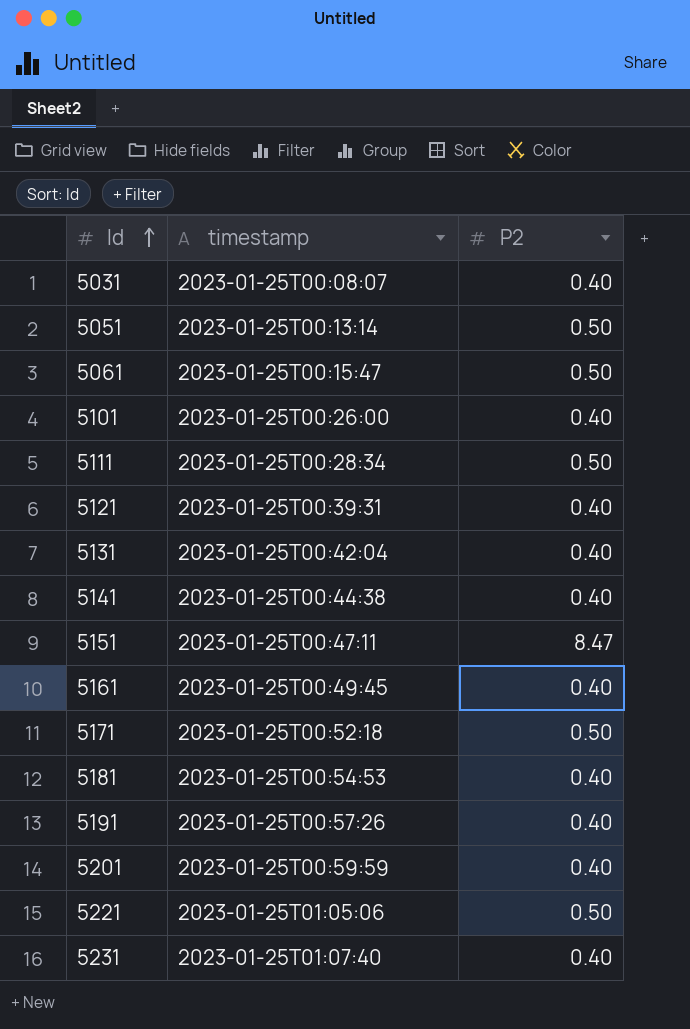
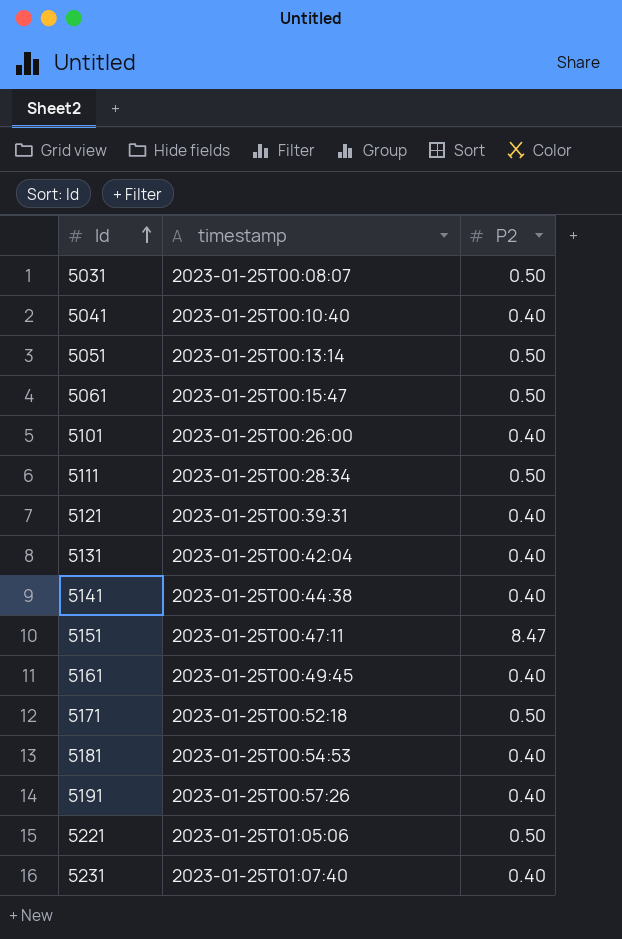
row 5201: 2023-01-25T00:59:59 | 0.40 -> none
5031 | P2: 0.40 -> 0.50
row 5041: none -> 2023-01-25T00:10:40 | 0.40

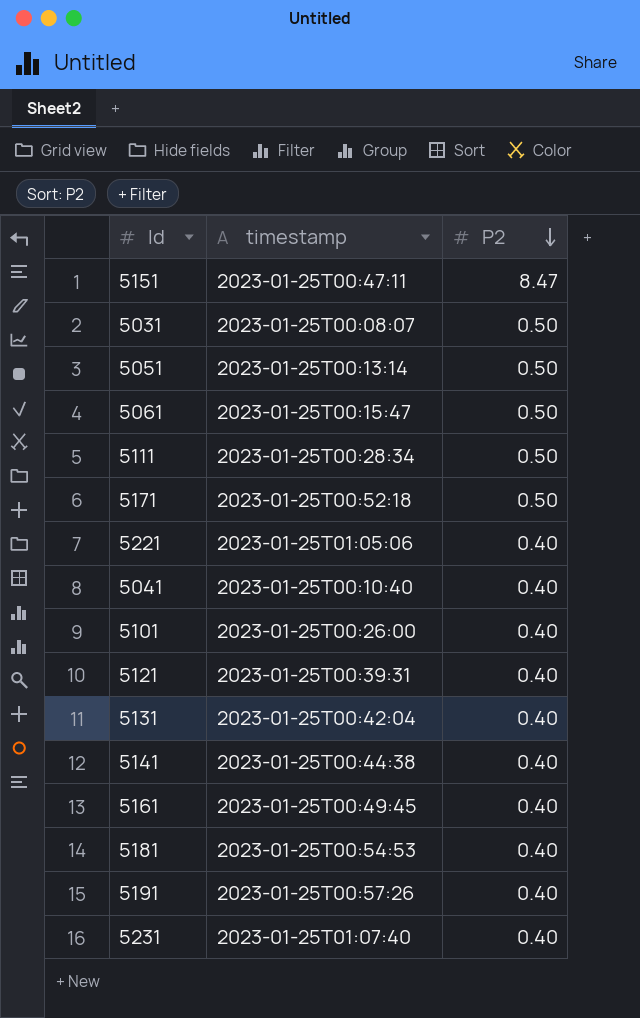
row order: Id ascending -> P2 descending
5221 | P2: 0.50 -> 0.40

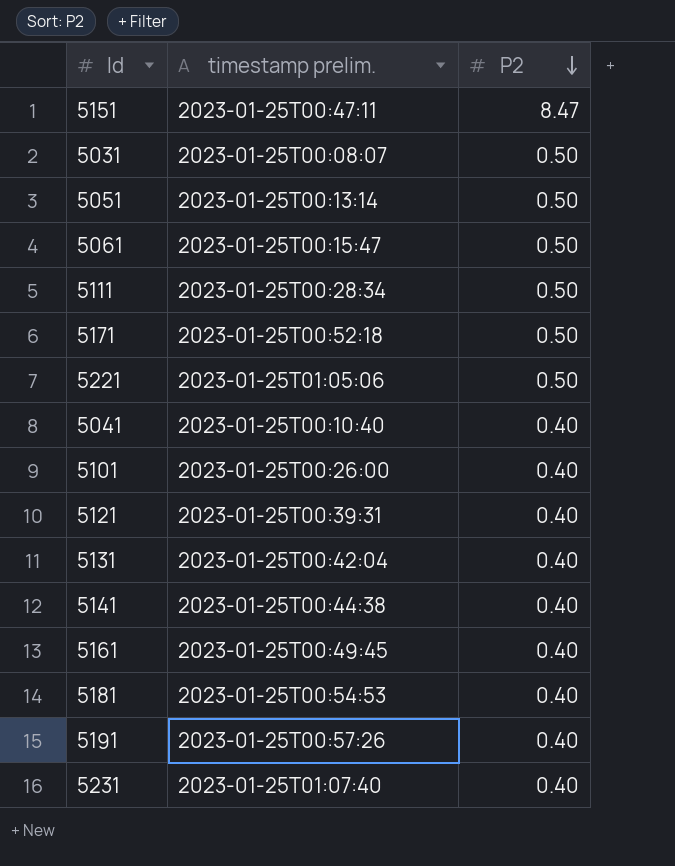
column name: timestamp -> timestamp prelim.
5221 | P2: 0.40 -> 0.50

